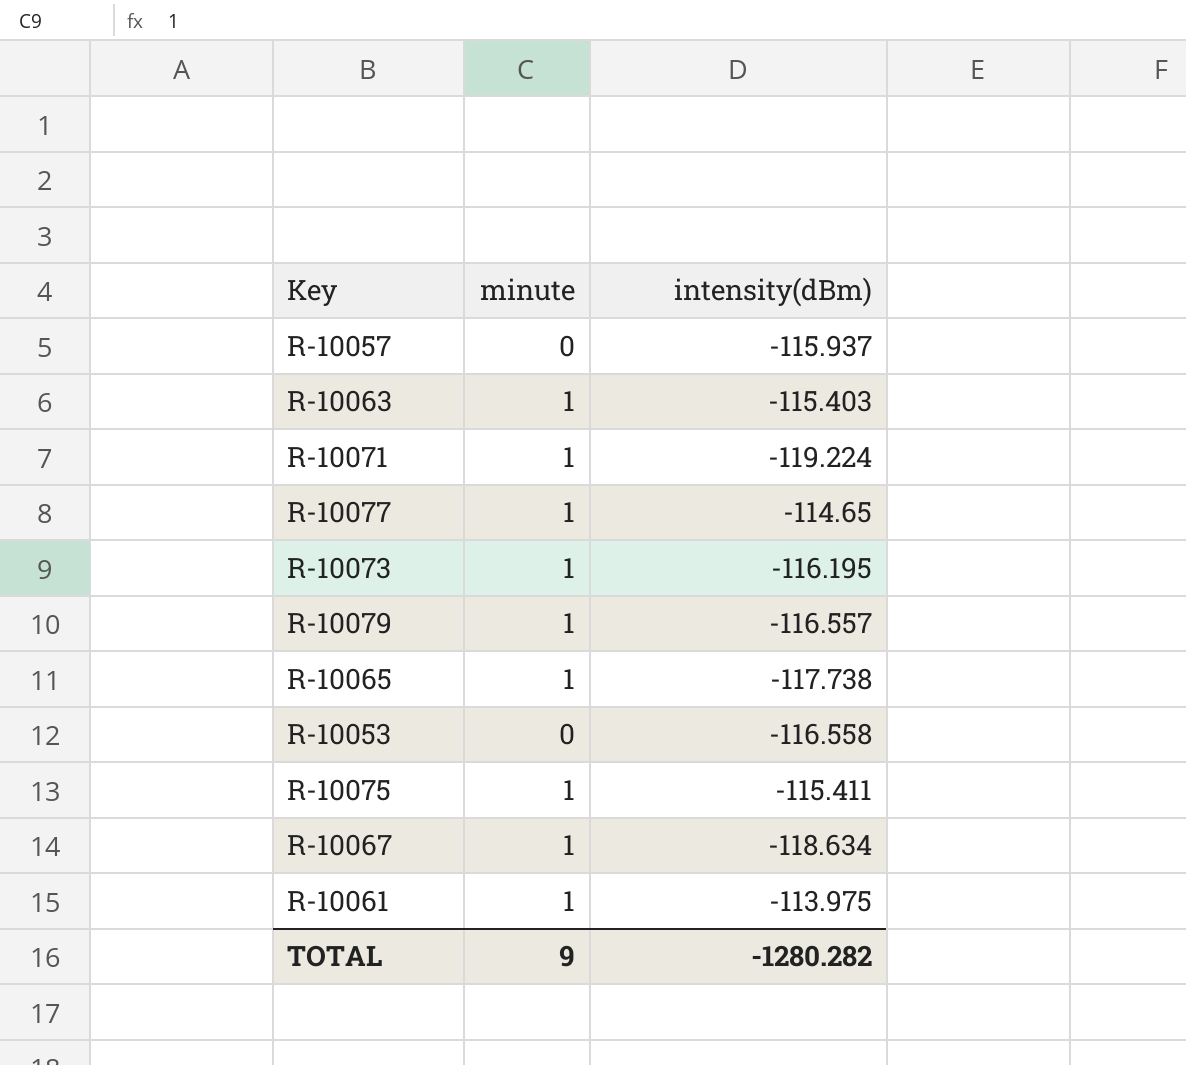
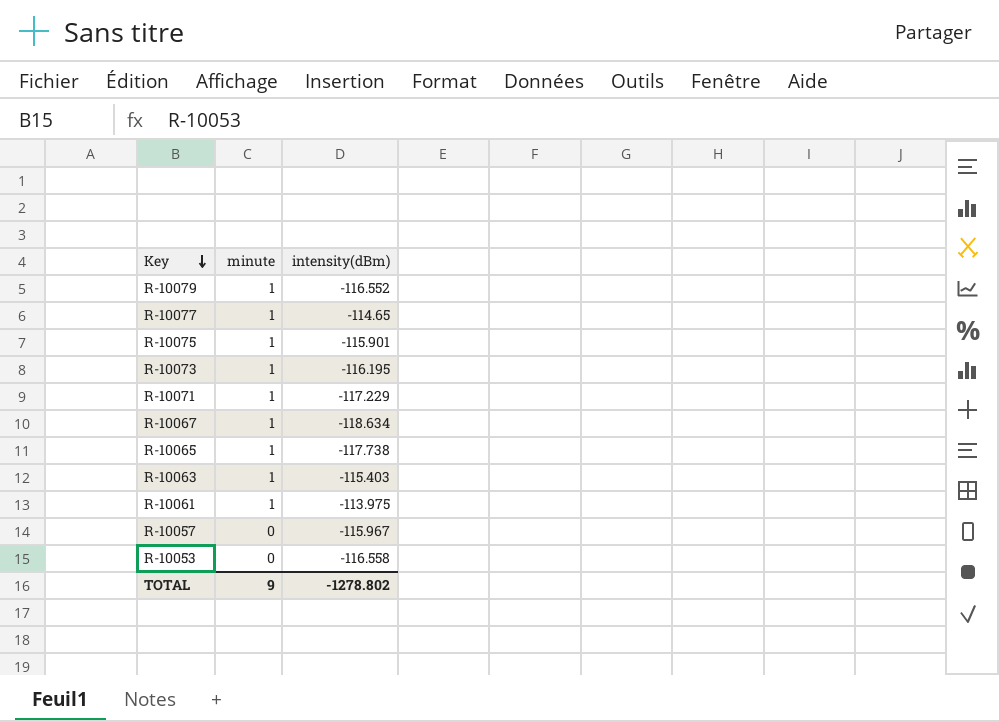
row order: none -> Key descending
R-10079 | intensity(dBm): -116.557 -> -116.552
R-10075 | intensity(dBm): -115.411 -> -115.901
R-10071 | intensity(dBm): -119.224 -> -117.229
R-10057 | intensity(dBm): -115.937 -> -115.967
TOTAL | intensity(dBm): -1280.282 -> -1278.802

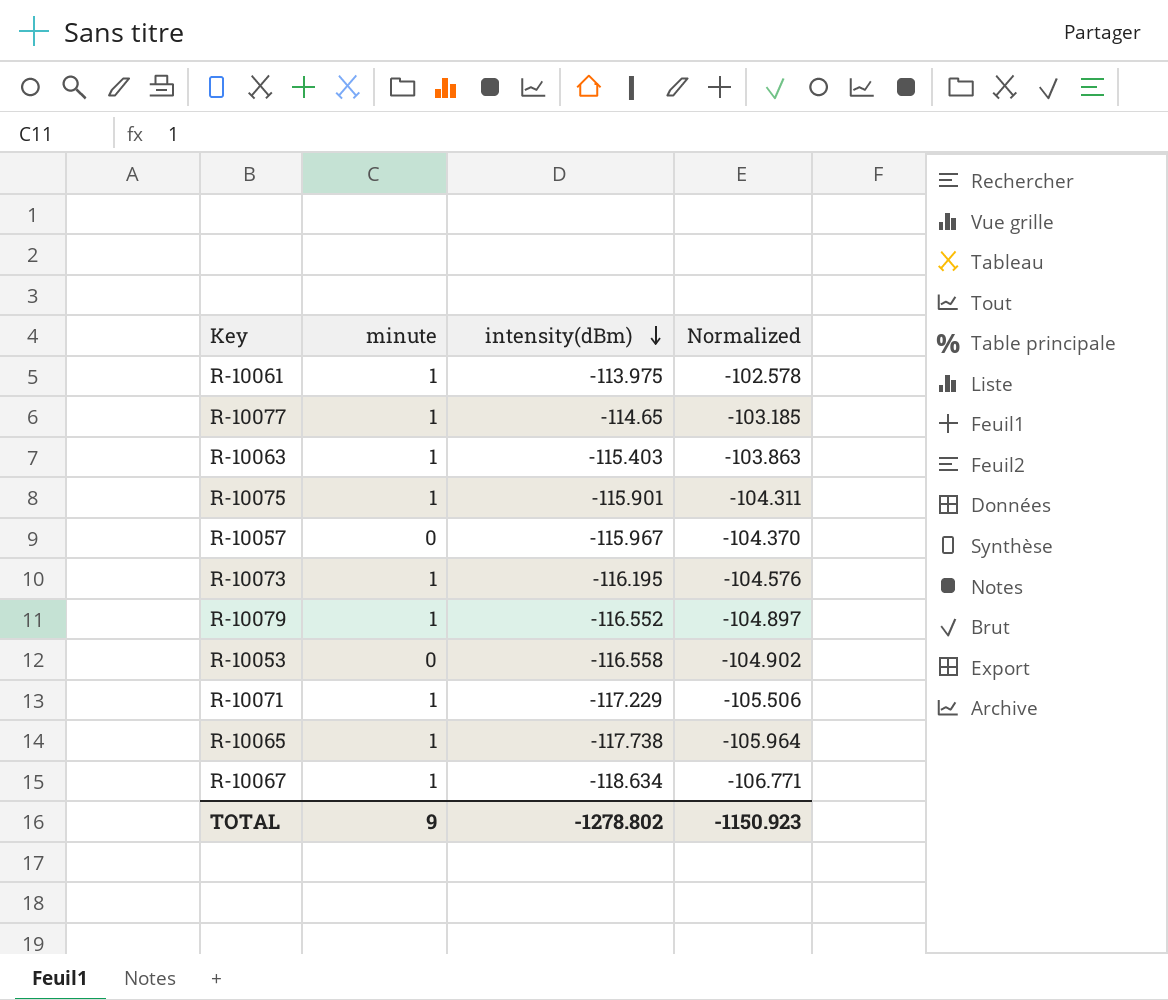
row order: Key descending -> intensity(dBm) descending
column Normalized | formula: none -> [intensity(dBm)] * 0.9

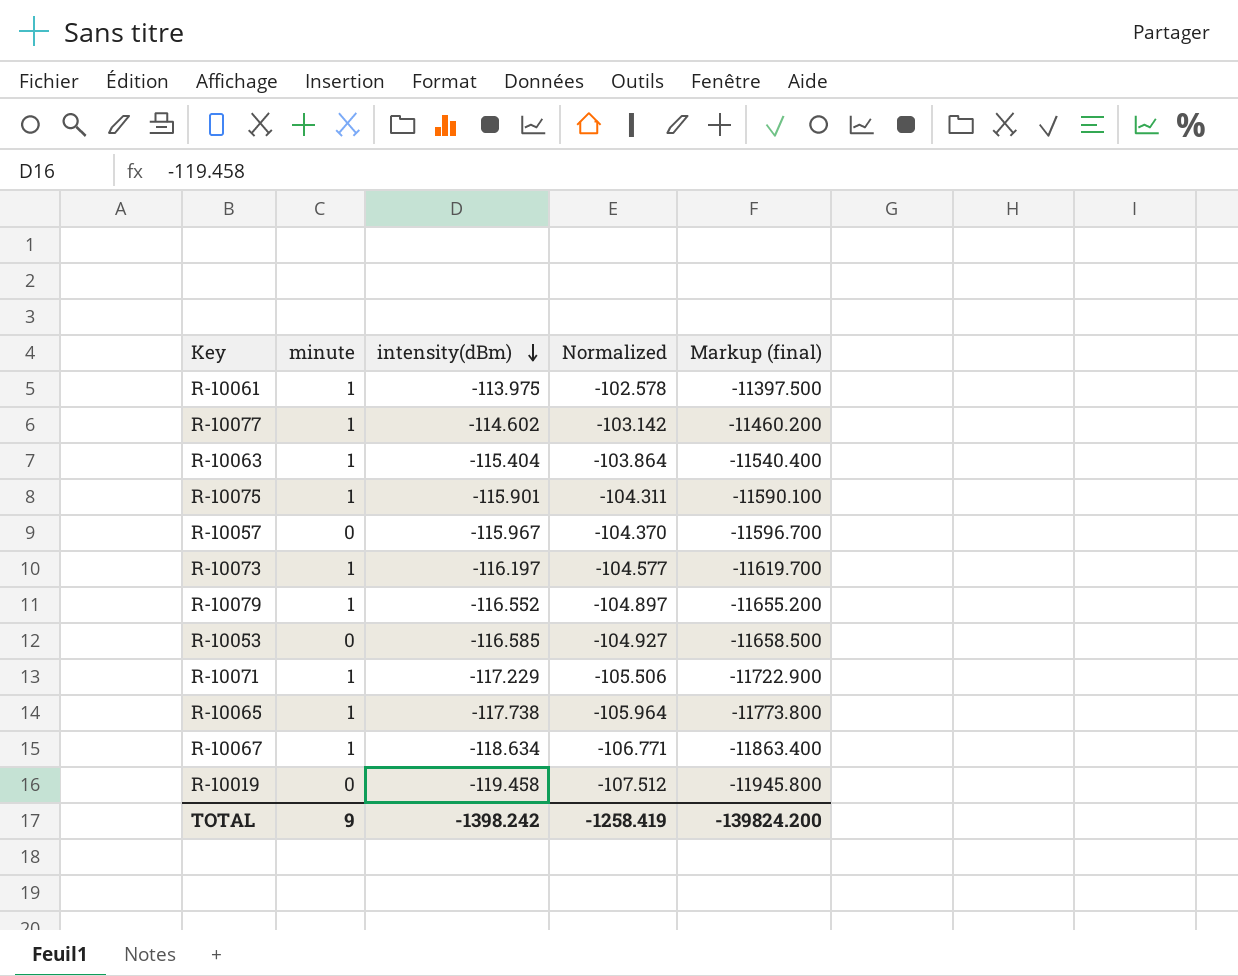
column Markup (final) | formula: none -> [intensity(dBm)] * 100
R-10077 | intensity(dBm): -114.65 -> -114.602
R-10077 | Normalized: -103.185 -> -103.142
R-10063 | intensity(dBm): -115.403 -> -115.404
R-10063 | Normalized: -103.863 -> -103.864
R-10073 | intensity(dBm): -116.195 -> -116.197
R-10073 | Normalized: -104.576 -> -104.577
R-10053 | intensity(dBm): -116.558 -> -116.585
R-10053 | Normalized: -104.902 -> -104.927
row R-10019: none -> 0 | -119.458 | -107.512 | -11945.800
TOTAL | intensity(dBm): -1278.802 -> -1398.242
TOTAL | Normalized: -1150.923 -> -1258.419

